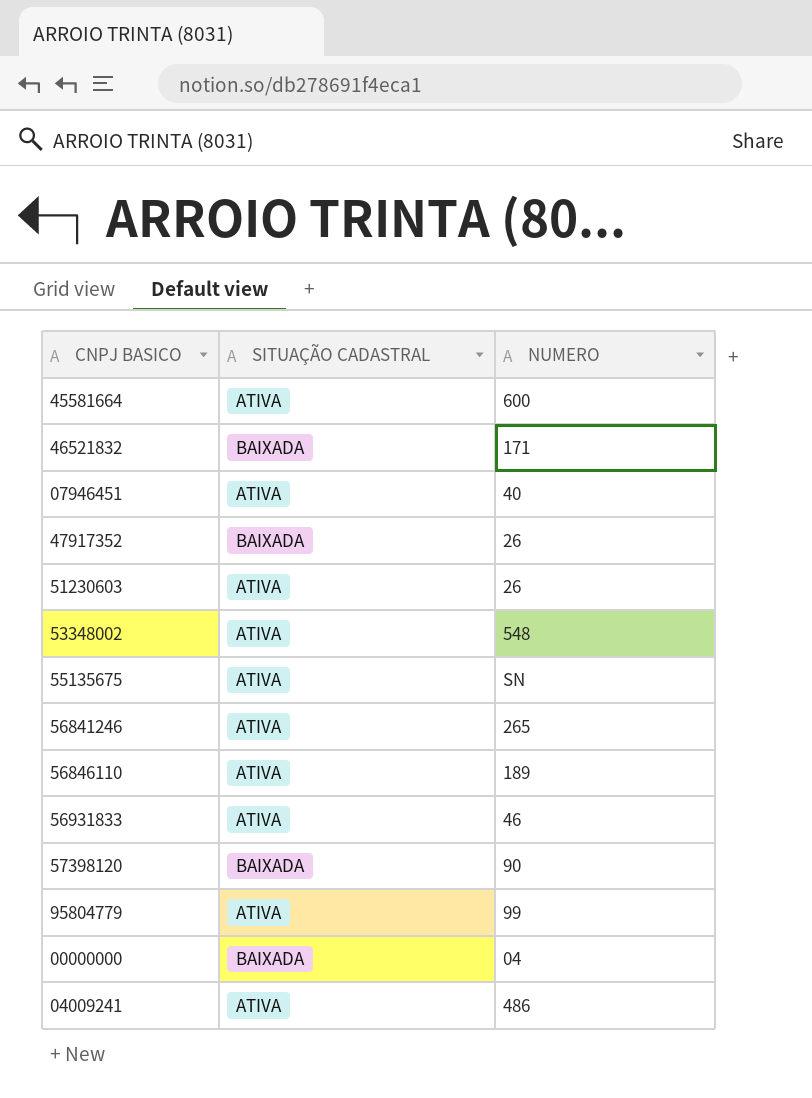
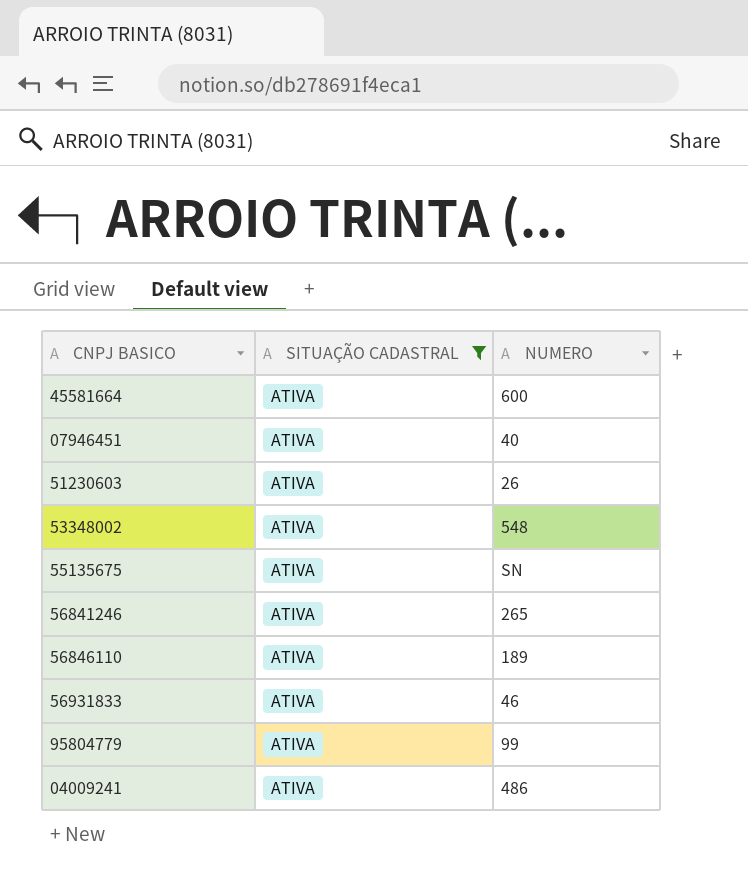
filter: none -> SITUAÇÃO CADASTRAL = ATIVA

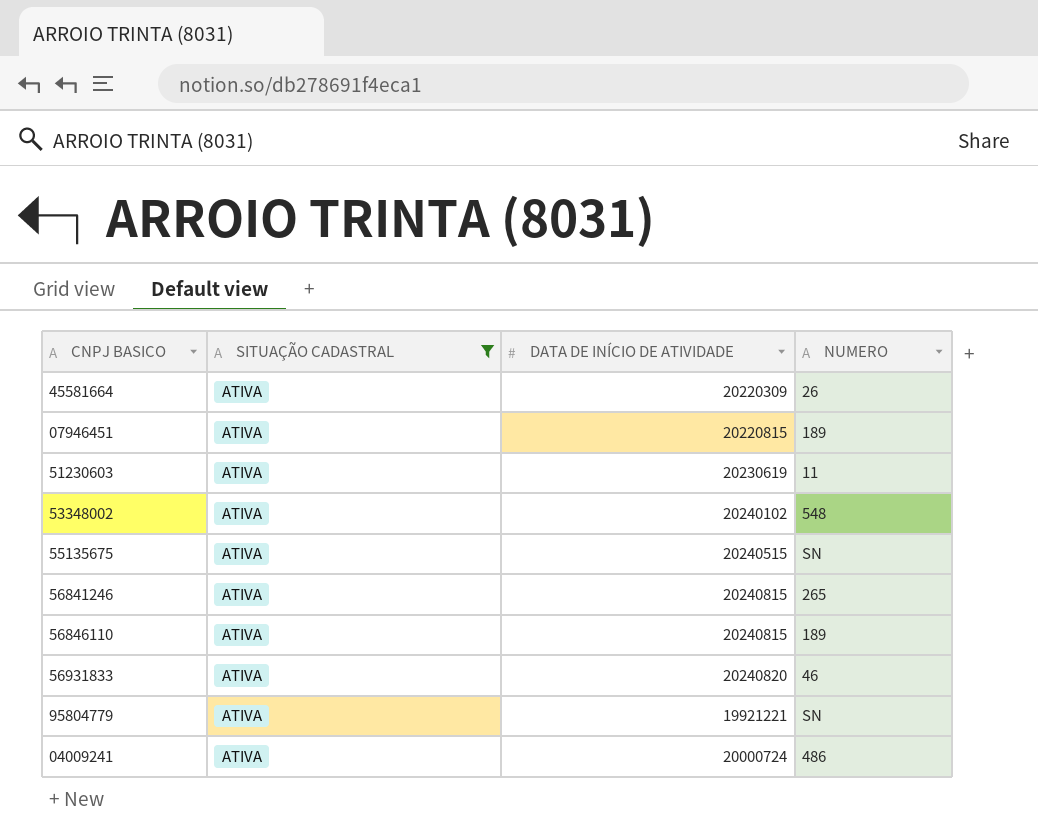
column DATA DE INÍCIO DE ATIVIDADE | position: none -> 3
45581664 | NUMERO: 600 -> 26
07946451 | NUMERO: 40 -> 189
51230603 | NUMERO: 26 -> 11
95804779 | NUMERO: 99 -> SN

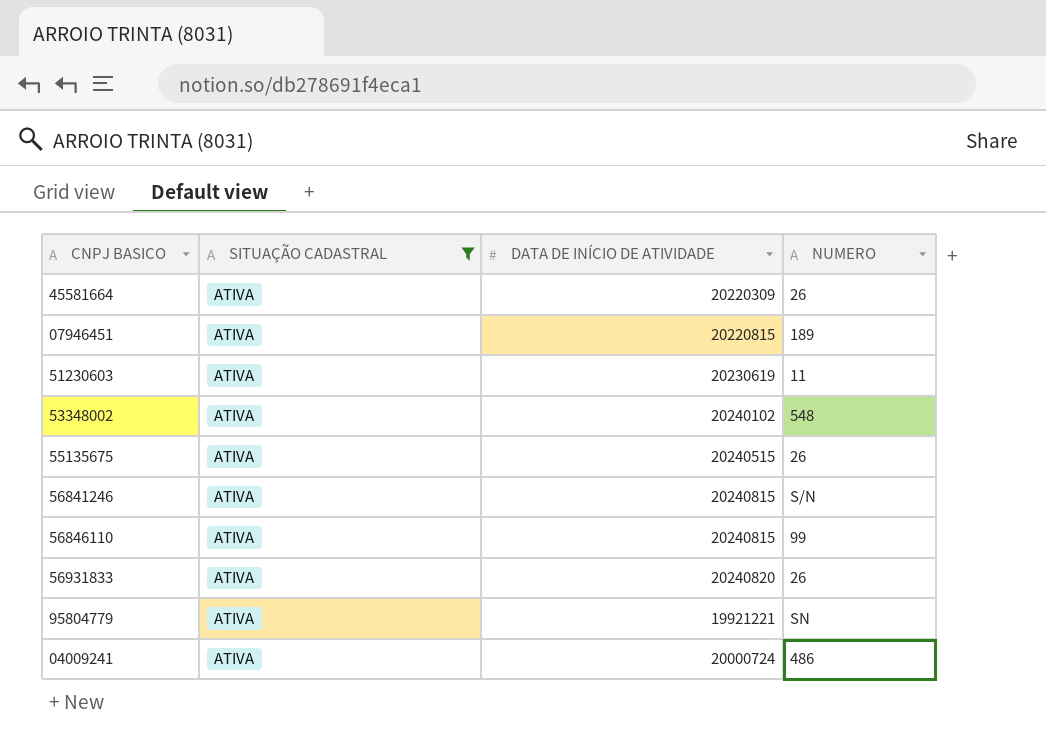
55135675 | NUMERO: SN -> 26
56841246 | NUMERO: 265 -> S/N
56846110 | NUMERO: 189 -> 99
56931833 | NUMERO: 46 -> 26

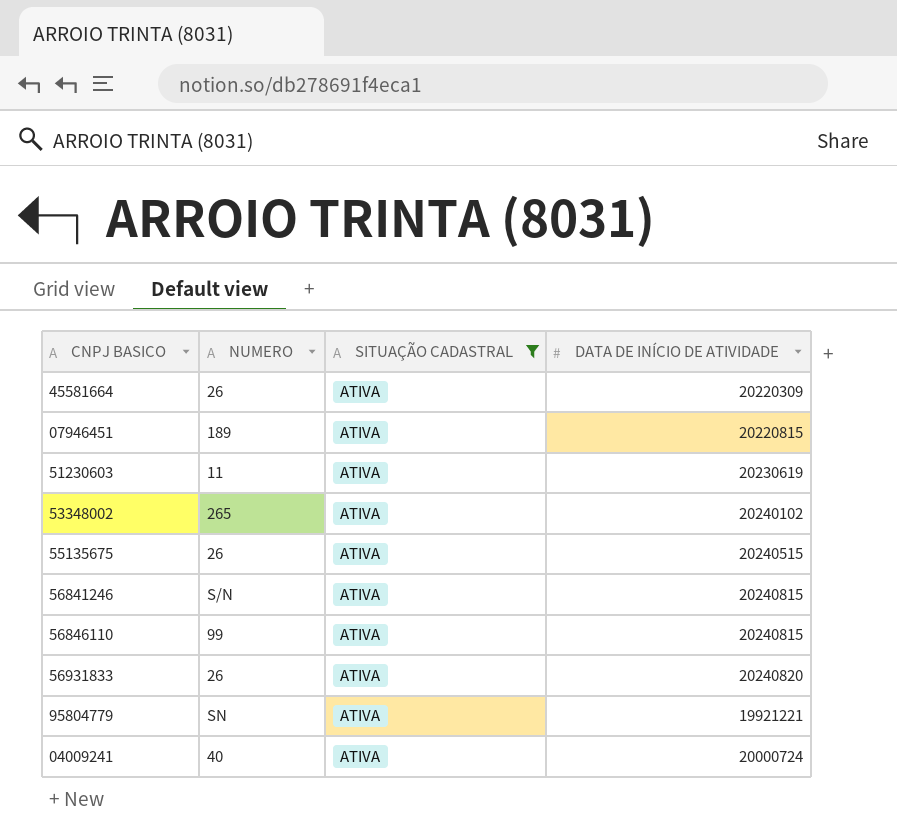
column NUMERO | position: 4 -> 2
53348002 | NUMERO: 548 -> 265
04009241 | NUMERO: 486 -> 40

